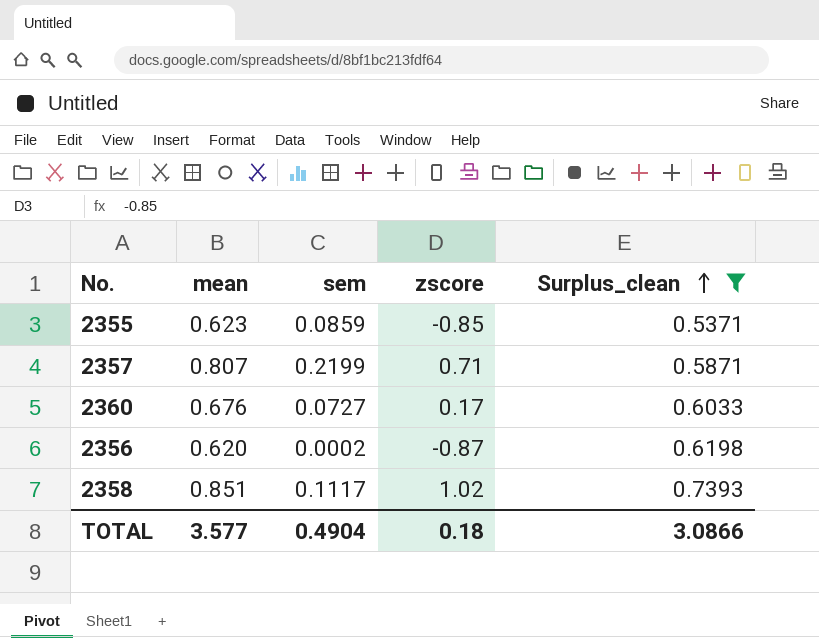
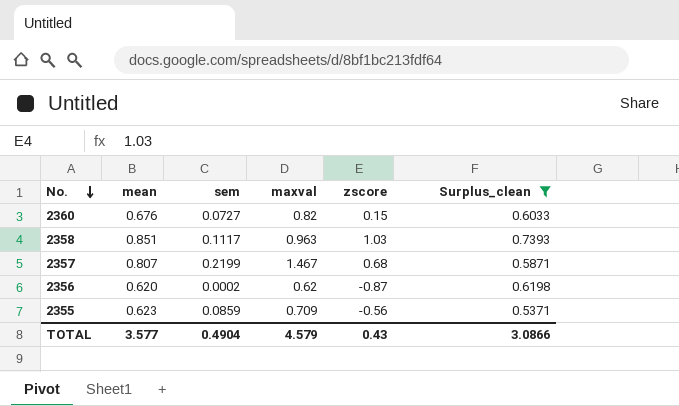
row order: Surplus_clean ascending -> No. descending
column maxval | position: none -> 4
2360 | zscore: 0.17 -> 0.15
2358 | zscore: 1.02 -> 1.03
2357 | zscore: 0.71 -> 0.68
2355 | zscore: -0.85 -> -0.56
TOTAL | zscore: 0.18 -> 0.43

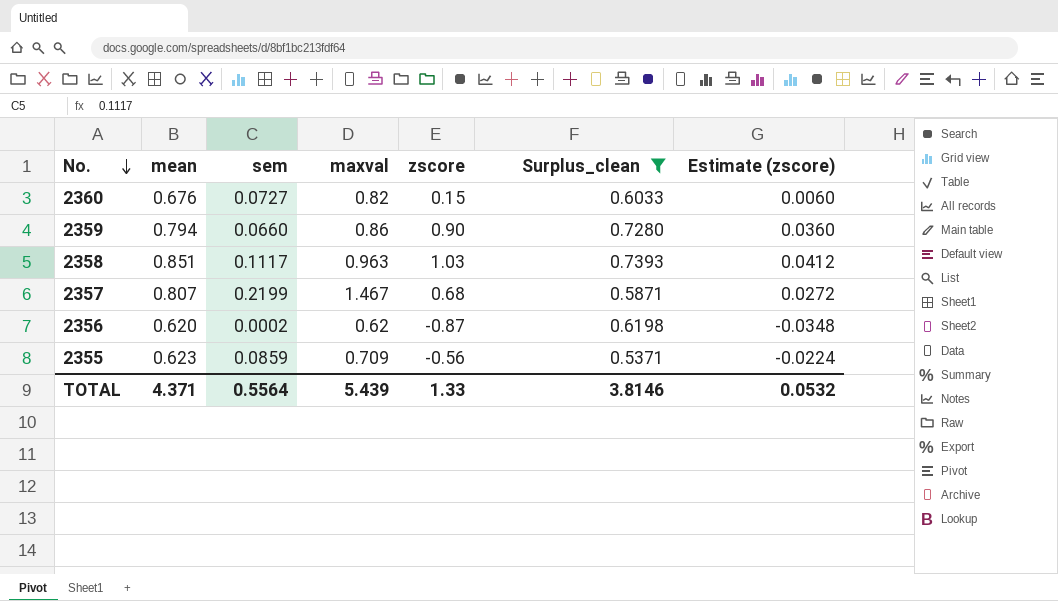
column Estimate (zscore) | formula: none -> [zscore] * 0.04
row 2359: none -> 0.794 | 0.0660 | 0.86 | 0.90 | 0.7280 | 0.0360
TOTAL | mean: 3.577 -> 4.371
TOTAL | sem: 0.4904 -> 0.5564
TOTAL | maxval: 4.579 -> 5.439
TOTAL | zscore: 0.43 -> 1.33
TOTAL | Surplus_clean: 3.0866 -> 3.8146

